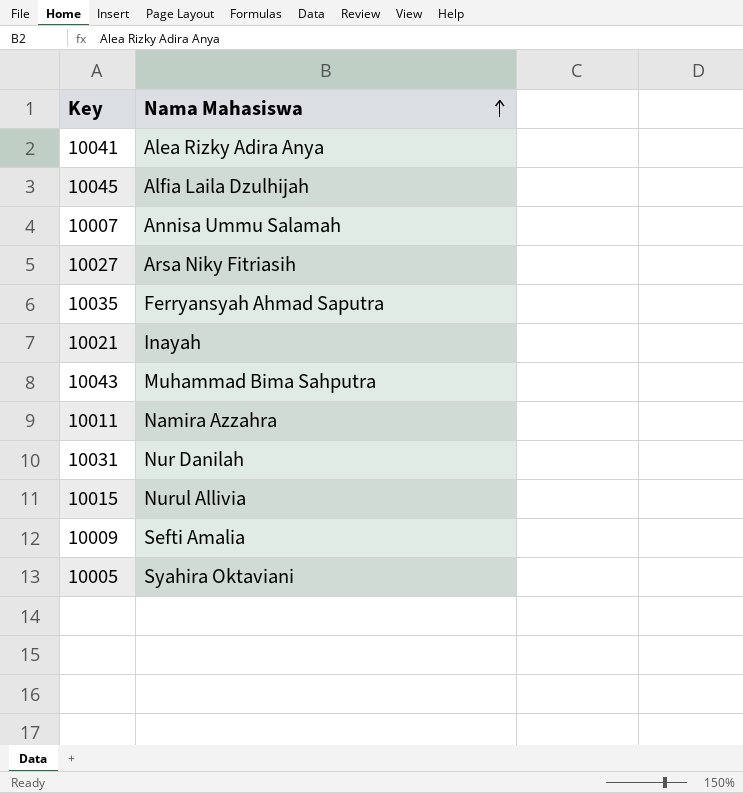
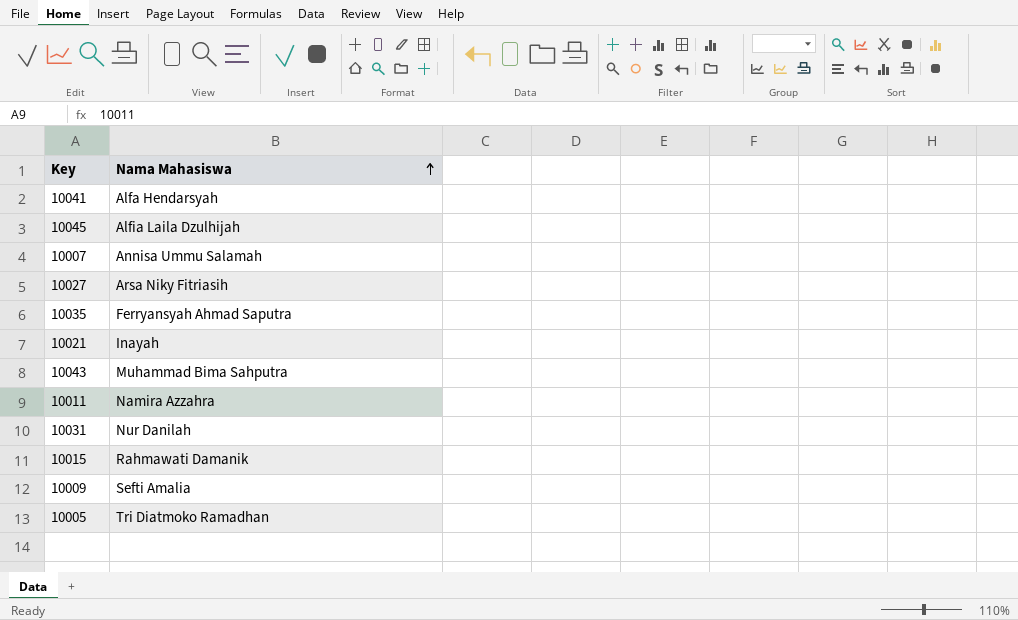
10041 | Nama Mahasiswa: Alea Rizky Adira Anya -> Alfa Hendarsyah
10015 | Nama Mahasiswa: Nurul Allivia -> Rahmawati Damanik
10005 | Nama Mahasiswa: Syahira Oktaviani -> Tri Diatmoko Ramadhan

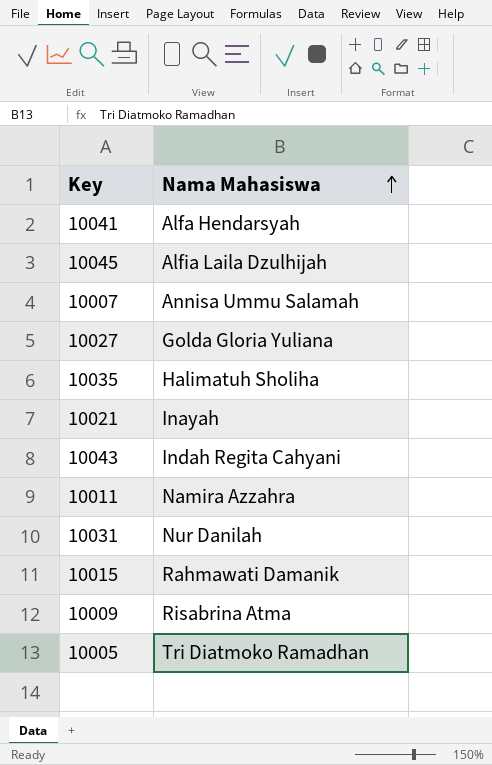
10027 | Nama Mahasiswa: Arsa Niky Fitriasih -> Golda Gloria Yuliana
10035 | Nama Mahasiswa: Ferryansyah Ahmad Saputra -> Halimatuh Sholiha
10043 | Nama Mahasiswa: Muhammad Bima Sahputra -> Indah Regita Cahyani
10009 | Nama Mahasiswa: Sefti Amalia -> Risabrina Atma

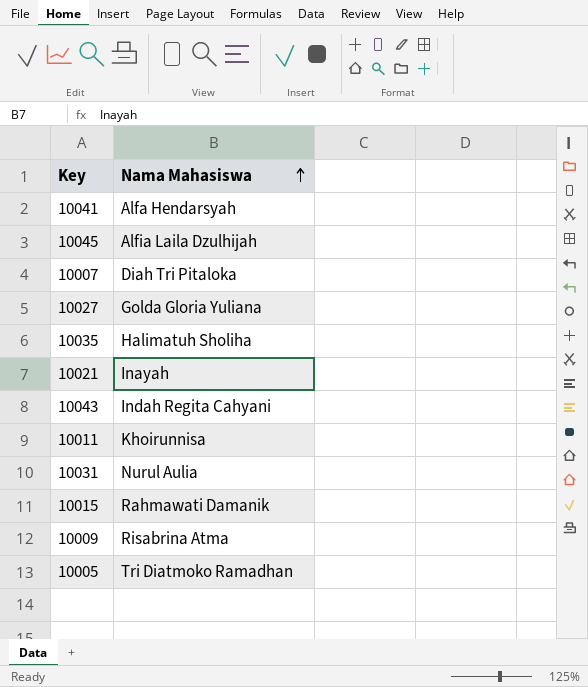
10007 | Nama Mahasiswa: Annisa Ummu Salamah -> Diah Tri Pitaloka
10011 | Nama Mahasiswa: Namira Azzahra -> Khoirunnisa
10031 | Nama Mahasiswa: Nur Danilah -> Nurul Aulia

